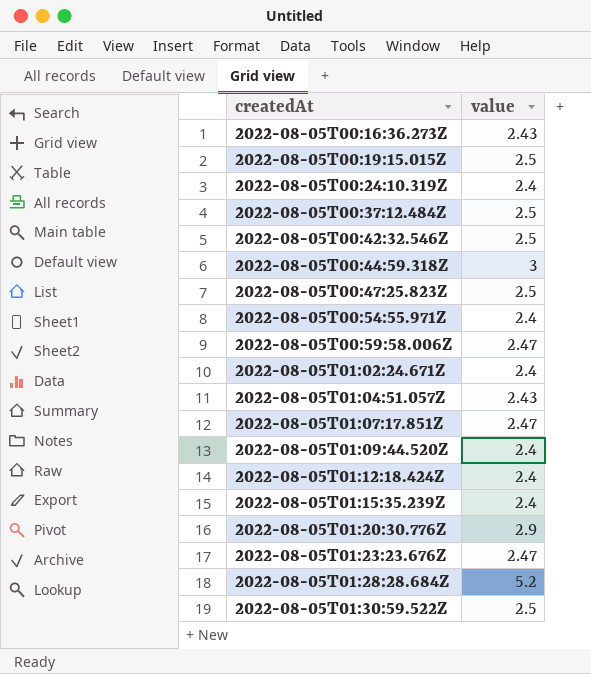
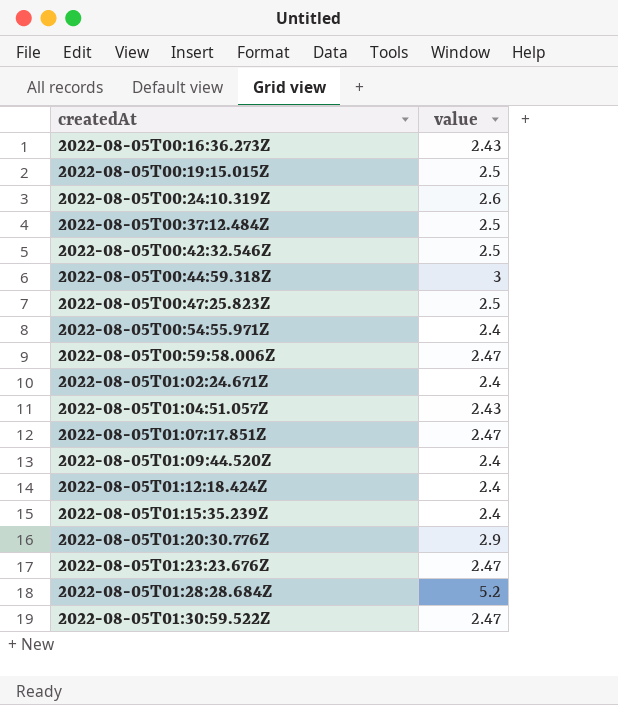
2022-08-05T00:24:10.319Z | value: 2.4 -> 2.6
2022-08-05T01:30:59.522Z | value: 2.5 -> 2.47

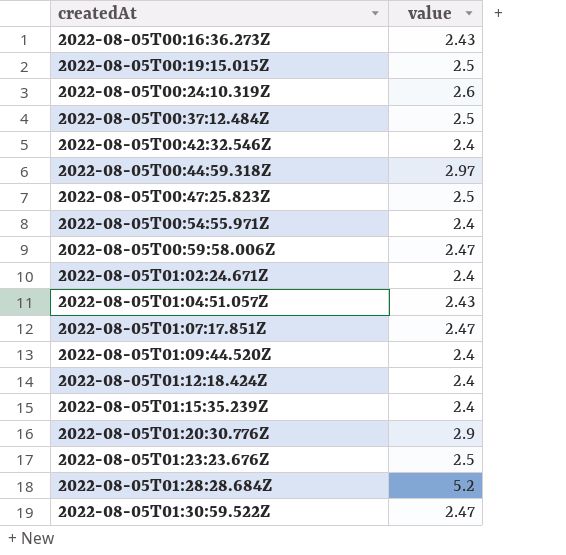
2022-08-05T00:42:32.546Z | value: 2.5 -> 2.4
2022-08-05T00:44:59.318Z | value: 3 -> 2.97
2022-08-05T01:23:23.676Z | value: 2.47 -> 2.5

